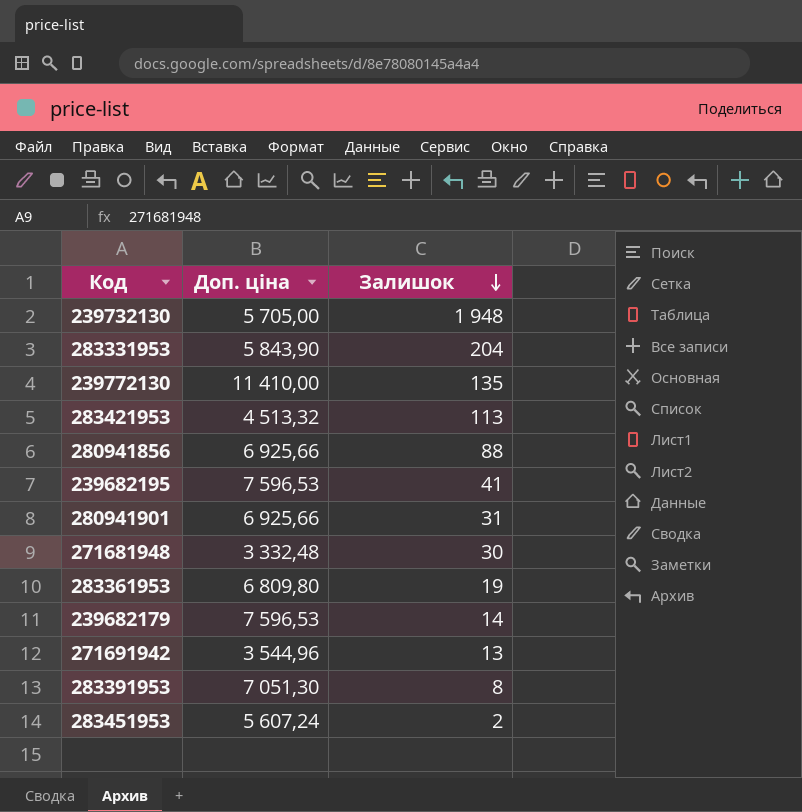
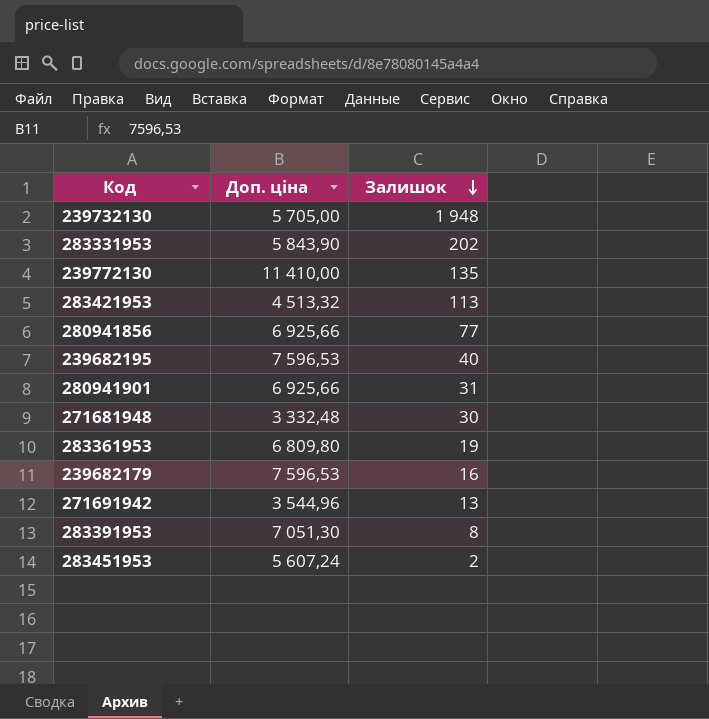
283331953 | Залишок: 204 -> 202
280941856 | Залишок: 88 -> 77
239682195 | Залишок: 41 -> 40
239682179 | Залишок: 14 -> 16

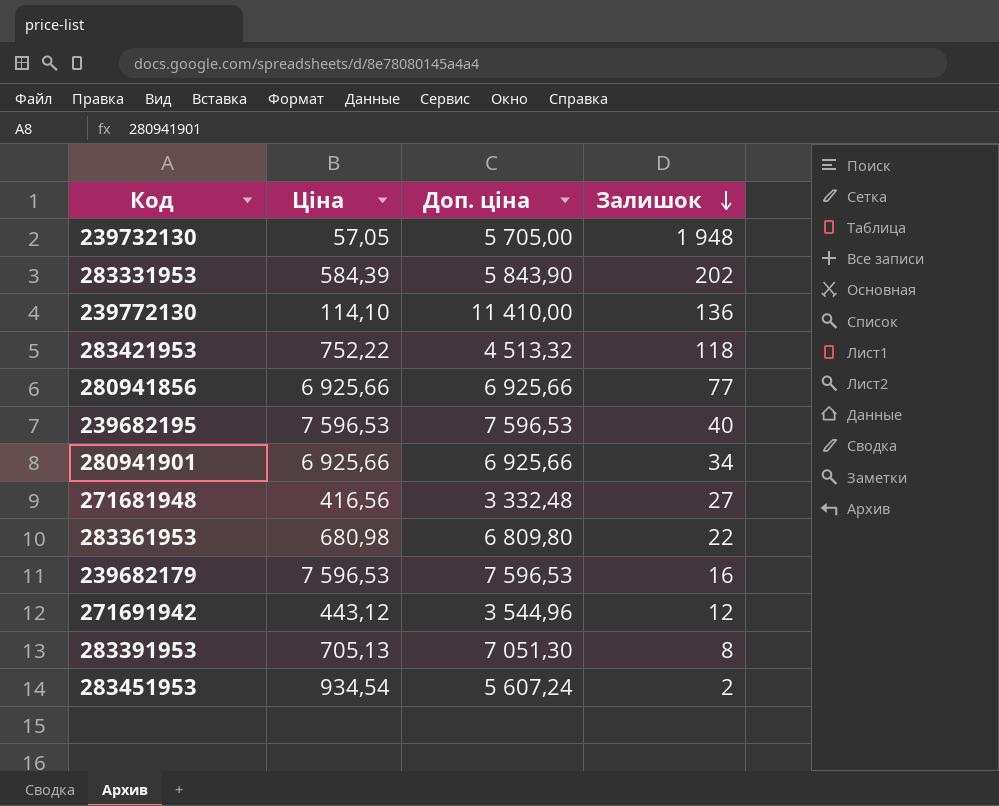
column Ціна | position: none -> 2
239772130 | Залишок: 135 -> 136
283421953 | Залишок: 113 -> 118
280941901 | Залишок: 31 -> 34
271681948 | Залишок: 30 -> 27
283361953 | Залишок: 19 -> 22
271691942 | Залишок: 13 -> 12

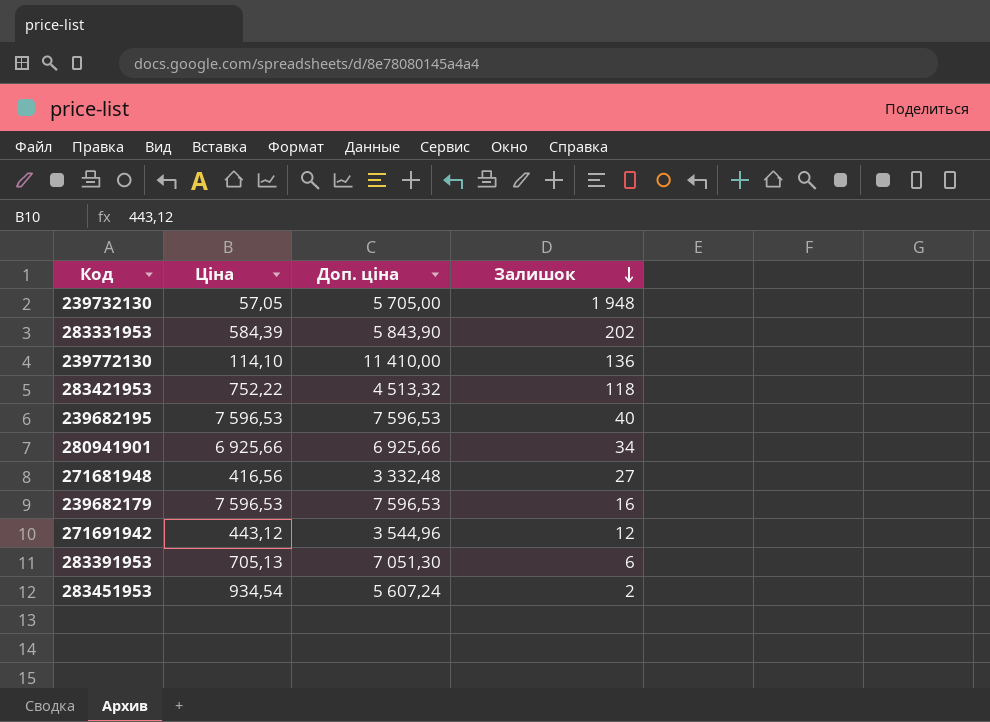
row 280941856: 6 925,66 | 6 925,66 | 77 -> none
row 283361953: 680,98 | 6 809,80 | 22 -> none
283391953 | Залишок: 8 -> 6

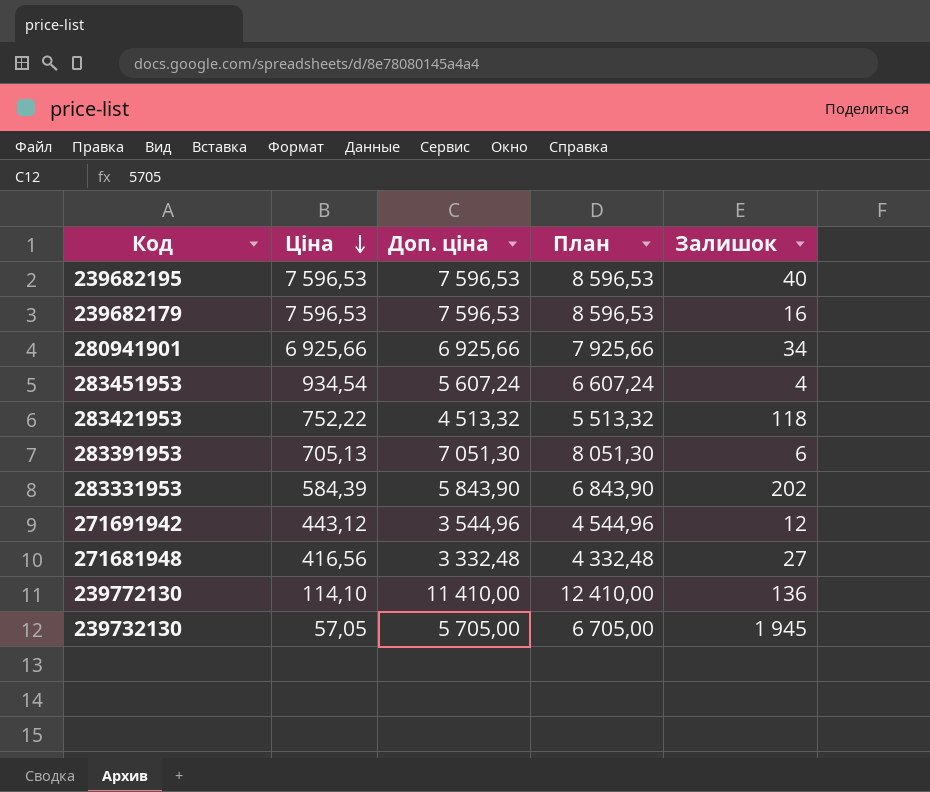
row order: Залишок descending -> Ціна descending
column План | formula: none -> [Доп. ціна] + 1000
283451953 | Залишок: 2 -> 4
239732130 | Залишок: 1 948 -> 1 945

